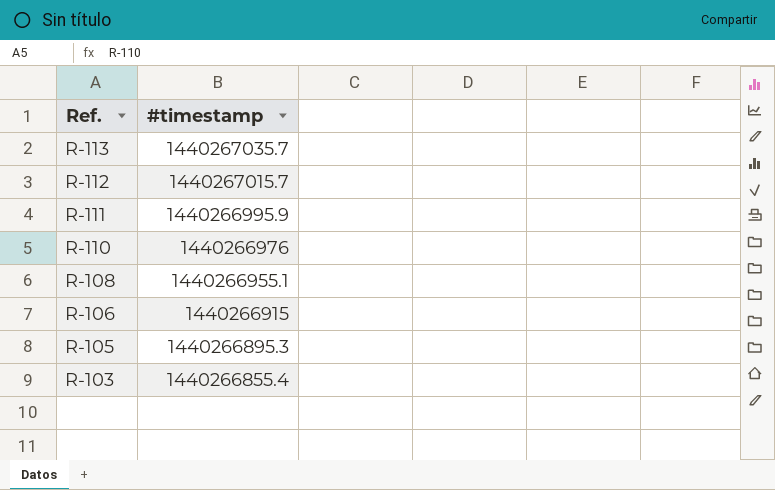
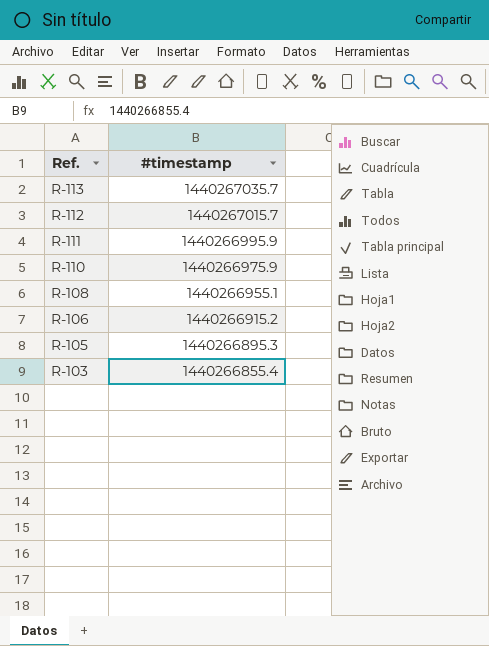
R-110 | #timestamp: 1440266976 -> 1440266975.9
R-106 | #timestamp: 1440266915 -> 1440266915.2

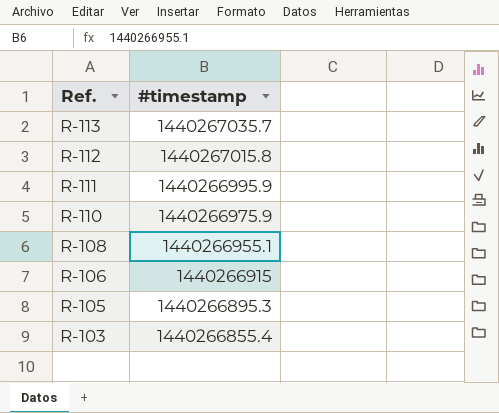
R-112 | #timestamp: 1440267015.7 -> 1440267015.8
R-106 | #timestamp: 1440266915.2 -> 1440266915

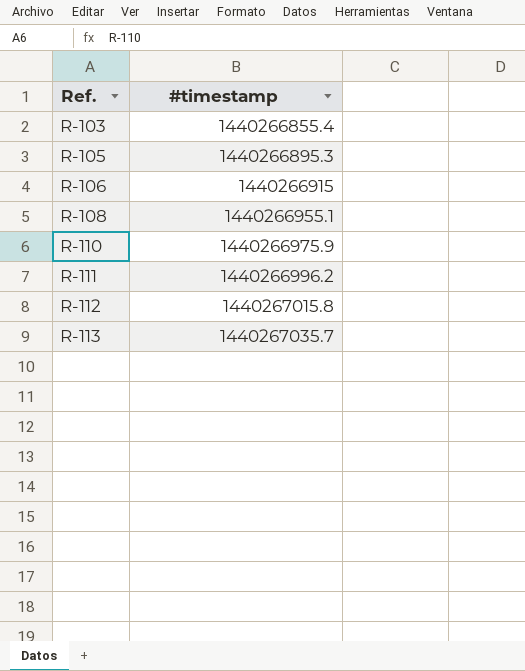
row order: Ref. descending -> Ref. ascending
R-111 | #timestamp: 1440266995.9 -> 1440266996.2

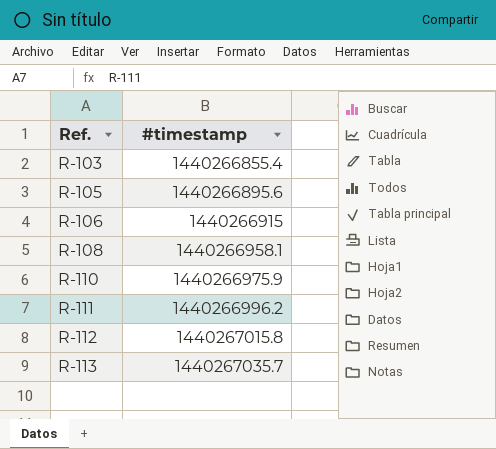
R-105 | #timestamp: 1440266895.3 -> 1440266895.6
R-108 | #timestamp: 1440266955.1 -> 1440266958.1

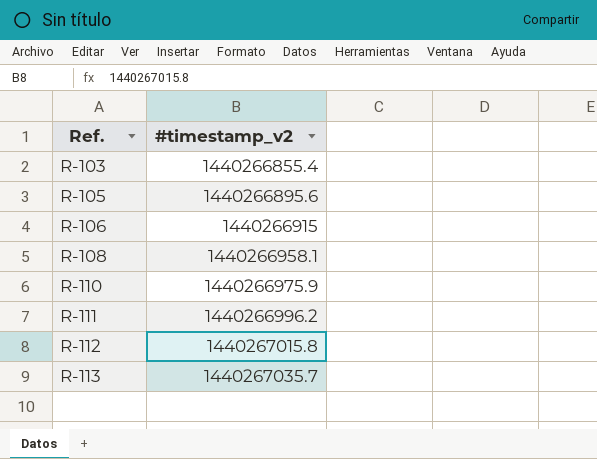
column name: #timestamp -> #timestamp_v2

